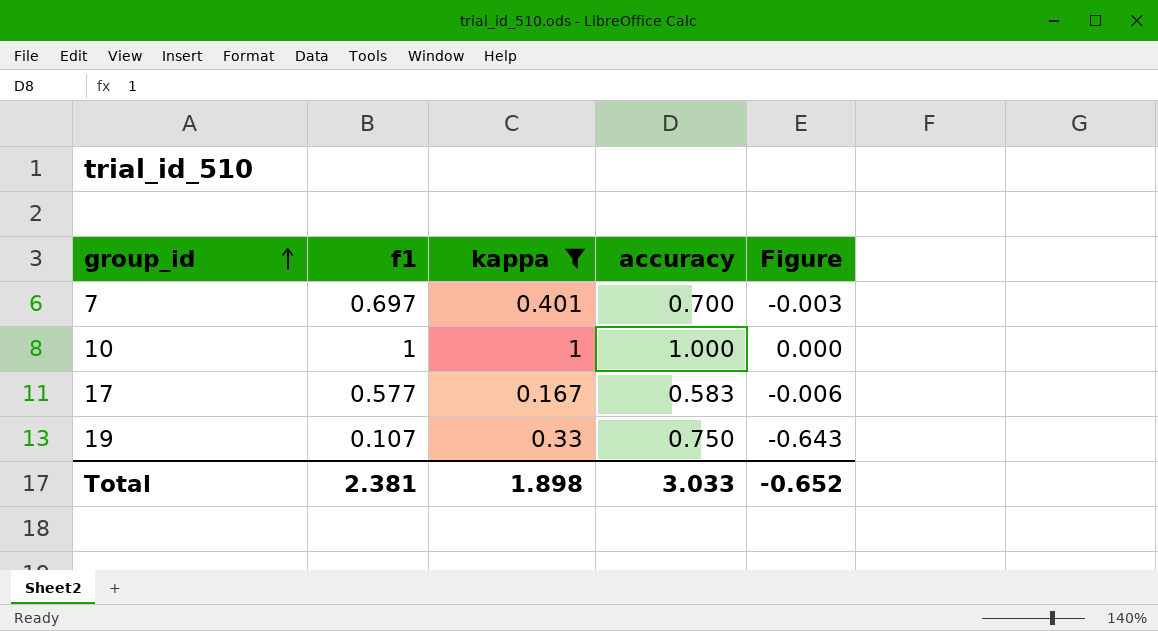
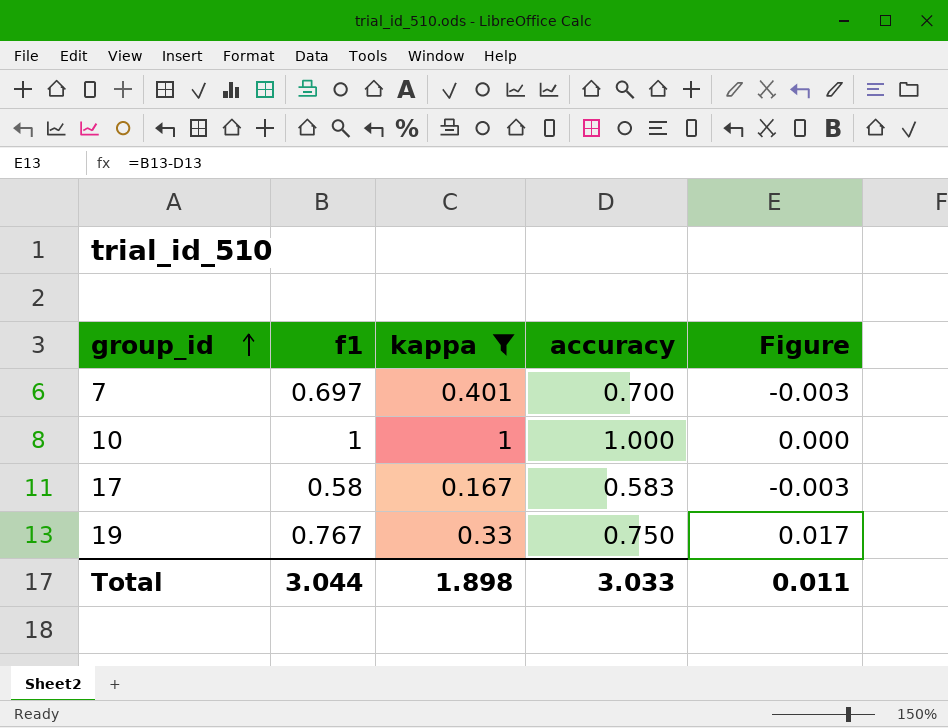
17 | f1: 0.577 -> 0.58
17 | Figure: -0.006 -> -0.003
19 | f1: 0.107 -> 0.767
19 | Figure: -0.643 -> 0.017
Total | f1: 2.381 -> 3.044
Total | Figure: -0.652 -> 0.011

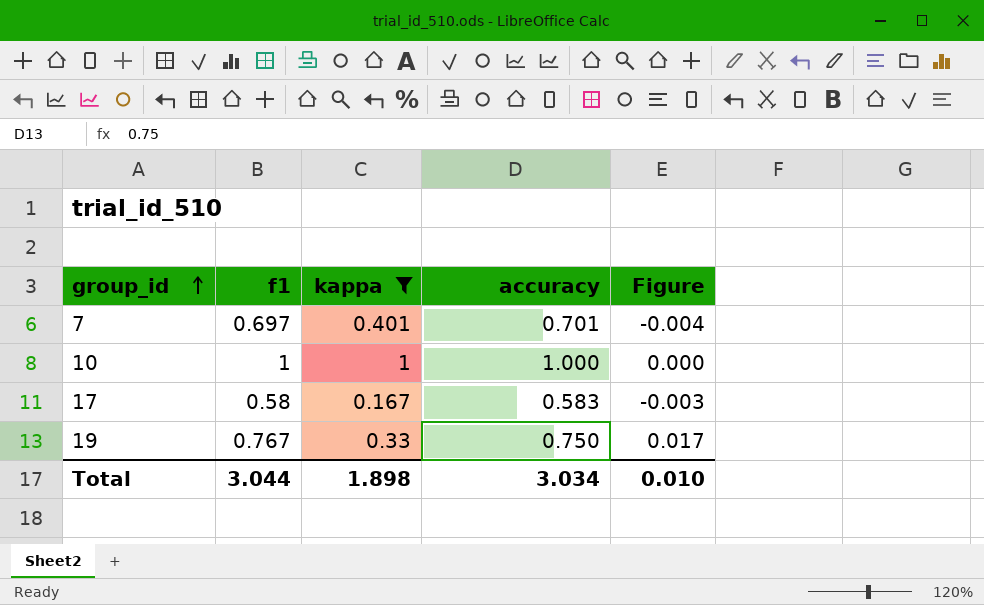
7 | accuracy: 0.700 -> 0.701
7 | Figure: -0.003 -> -0.004
Total | accuracy: 3.033 -> 3.034
Total | Figure: 0.011 -> 0.010

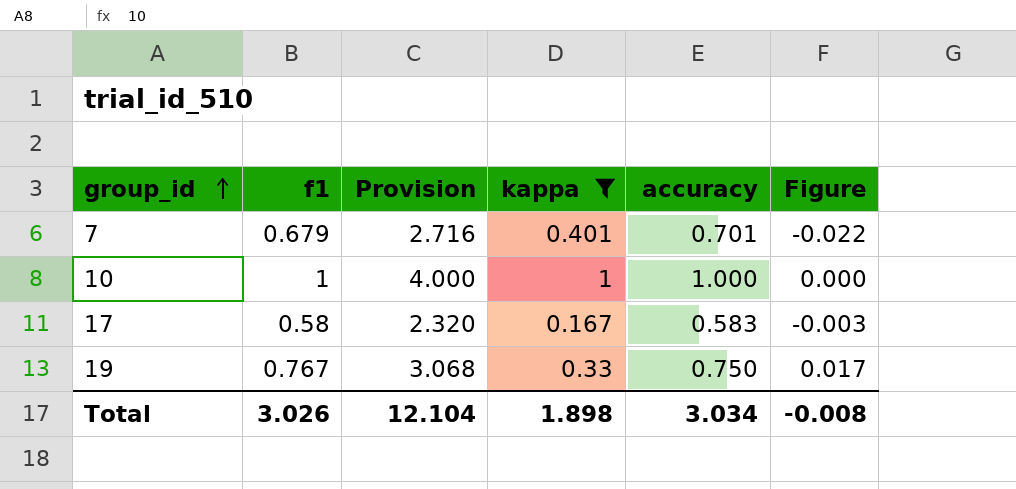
column Provision | formula: none -> [f1] * 4
7 | f1: 0.697 -> 0.679
7 | Figure: -0.004 -> -0.022
Total | f1: 3.044 -> 3.026
Total | Figure: 0.010 -> -0.008

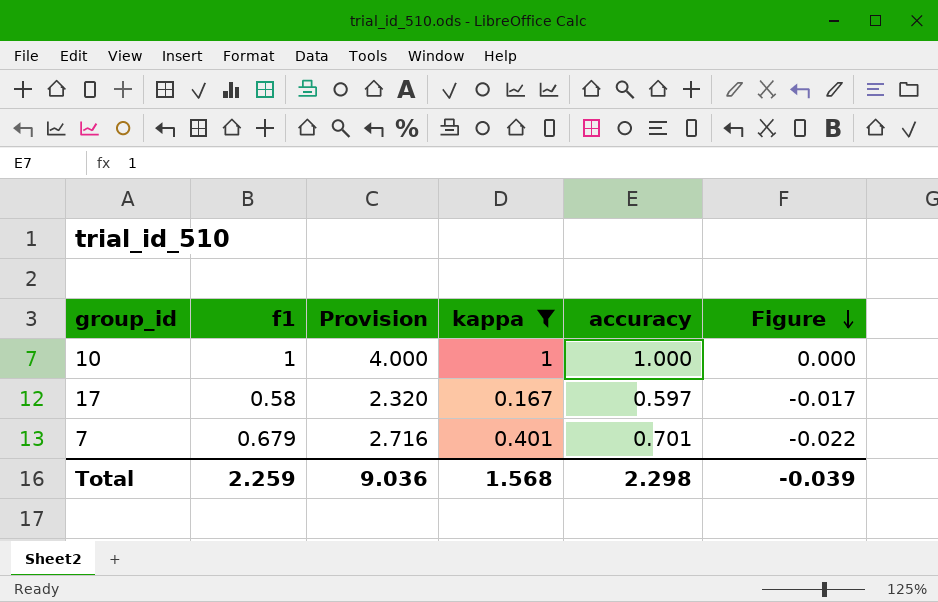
row order: group_id ascending -> Figure descending
row 19: 0.767 | 3.068 | 0.33 | 0.750 | 0.017 -> none
17 | accuracy: 0.583 -> 0.597
17 | Figure: -0.003 -> -0.017
Total | f1: 3.026 -> 2.259
Total | Provision: 12.104 -> 9.036
Total | kappa: 1.898 -> 1.568
Total | accuracy: 3.034 -> 2.298
Total | Figure: -0.008 -> -0.039

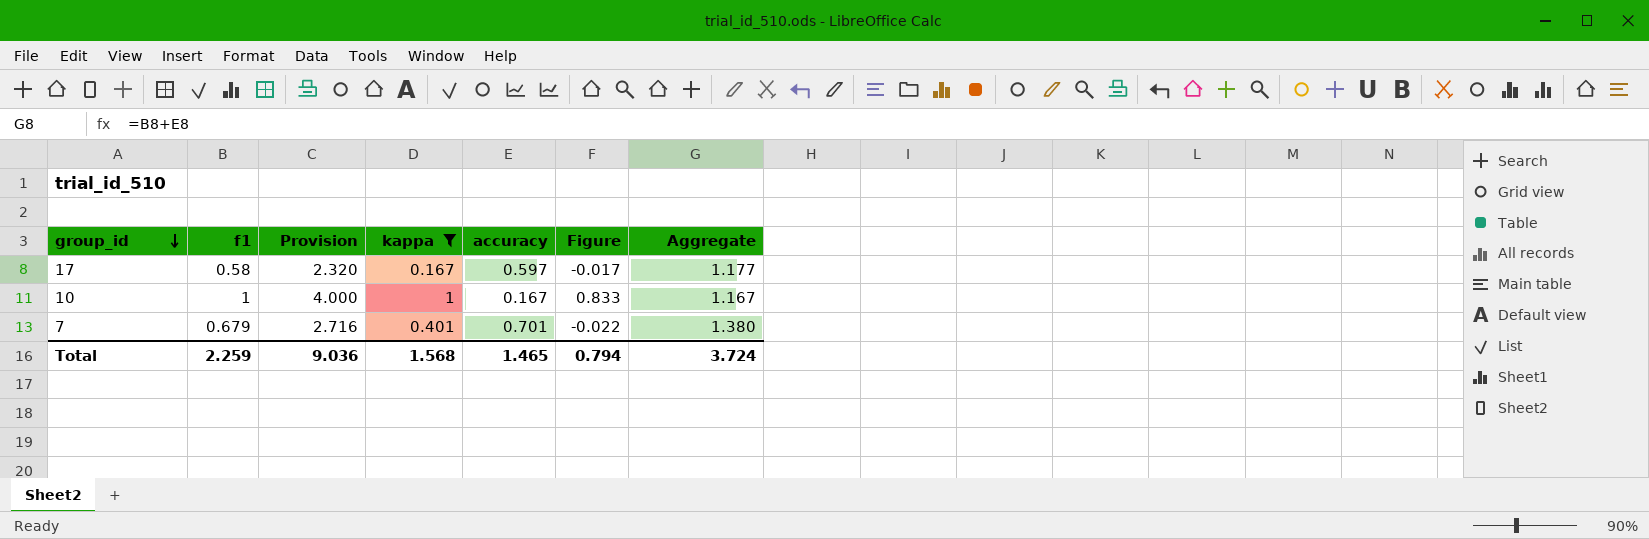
row order: Figure descending -> group_id descending
column Aggregate | formula: none -> [f1] + [accuracy]
10 | accuracy: 1.000 -> 0.167
10 | Figure: 0.000 -> 0.833
Total | accuracy: 2.298 -> 1.465
Total | Figure: -0.039 -> 0.794

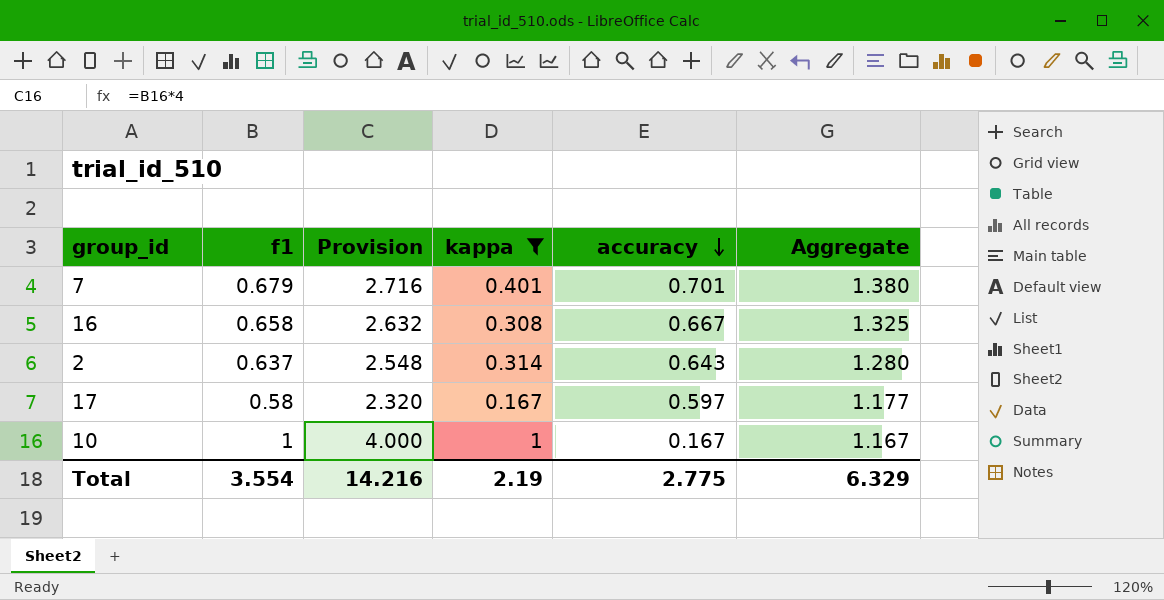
row order: group_id descending -> accuracy descending
column Figure | formula: [f1] - [accuracy] -> none
row 16: none -> 0.658 | 2.632 | 0.308 | 0.667 | 1.325
row 2: none -> 0.637 | 2.548 | 0.314 | 0.643 | 1.280
Total | f1: 2.259 -> 3.554
Total | Provision: 9.036 -> 14.216
Total | kappa: 1.568 -> 2.19
Total | accuracy: 1.465 -> 2.775
Total | Aggregate: 3.724 -> 6.329

